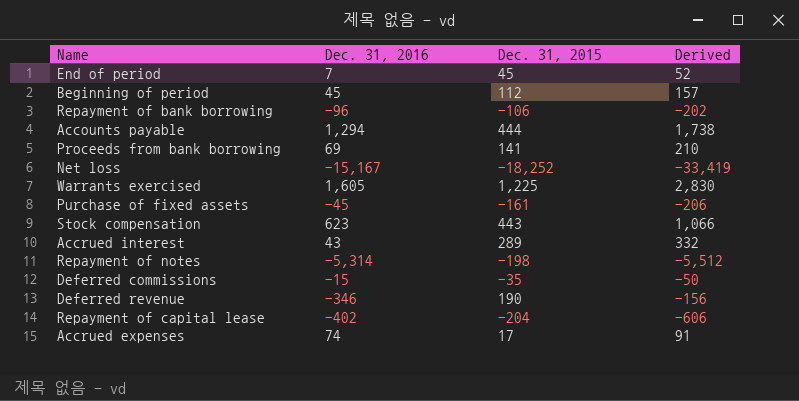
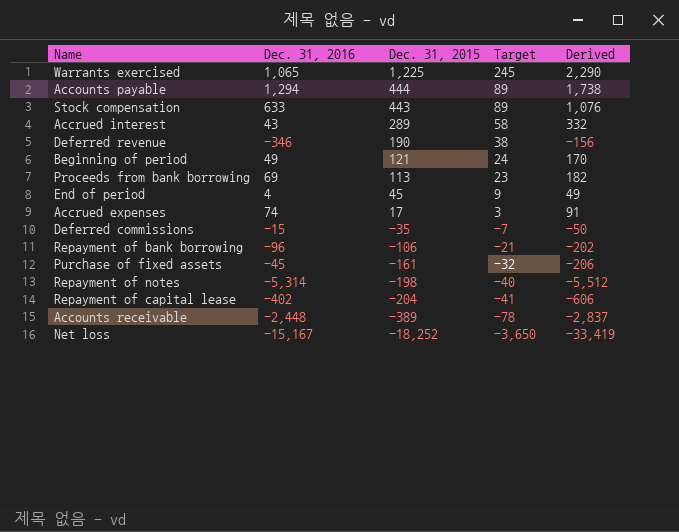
row order: none -> Dec. 31, 2015 descending
column Target | formula: none -> [Dec. 31, 2015] * 0.2
Warrants exercised | Dec. 31, 2016: 1,605 -> 1,065
Warrants exercised | Derived: 2,830 -> 2,290
Stock compensation | Dec. 31, 2016: 623 -> 633
Stock compensation | Derived: 1,066 -> 1,076
Beginning of period | Dec. 31, 2016: 45 -> 49
Beginning of period | Dec. 31, 2015: 112 -> 121
Beginning of period | Derived: 157 -> 170
Proceeds from bank borrowing | Dec. 31, 2015: 141 -> 113
Proceeds from bank borrowing | Derived: 210 -> 182
End of period | Dec. 31, 2016: 7 -> 4
End of period | Derived: 52 -> 49
row Accounts receivable: none -> -2,448 | -389 | -78 | -2,837

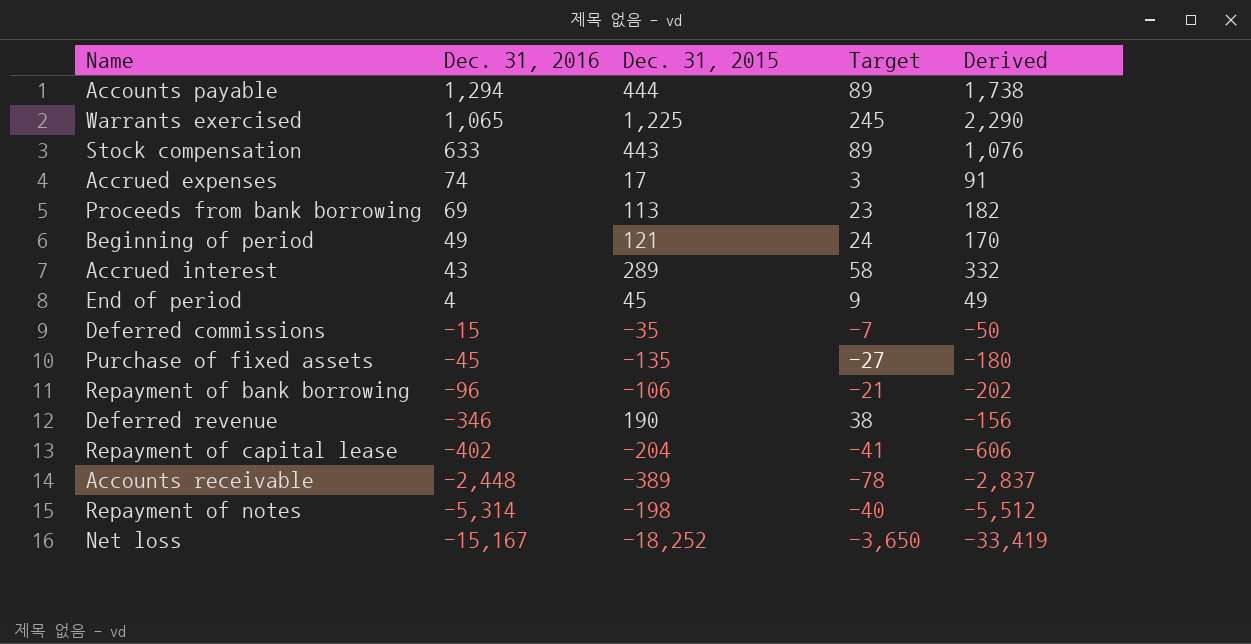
row order: Dec. 31, 2015 descending -> Dec. 31, 2016 descending
Purchase of fixed assets | Dec. 31, 2015: -161 -> -135
Purchase of fixed assets | Target: -32 -> -27
Purchase of fixed assets | Derived: -206 -> -180

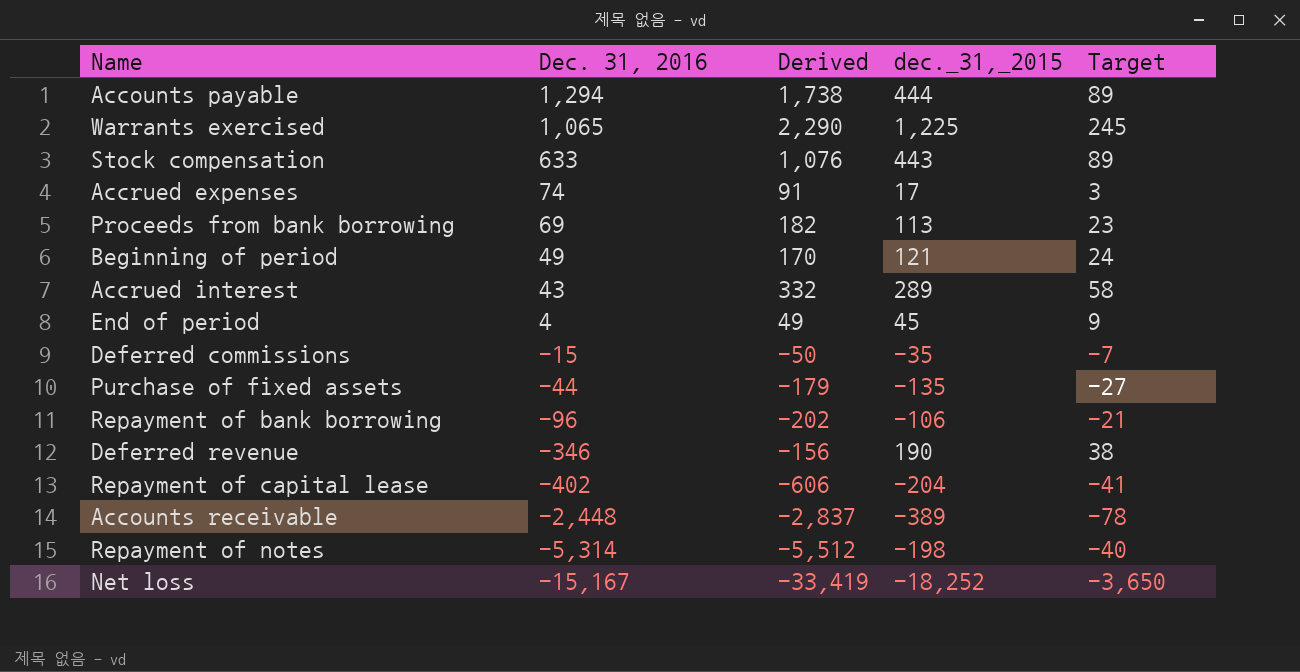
column Derived | position: 5 -> 3
column name: Dec. 31, 2015 -> dec._31,_2015
Purchase of fixed assets | Dec. 31, 2016: -45 -> -44
Purchase of fixed assets | Derived: -180 -> -179

